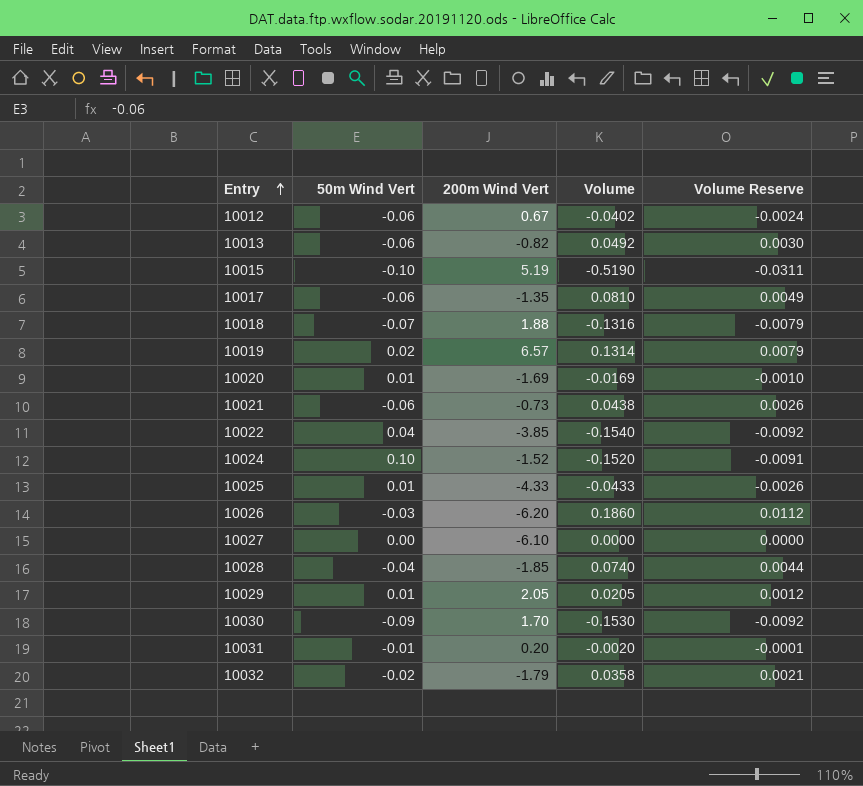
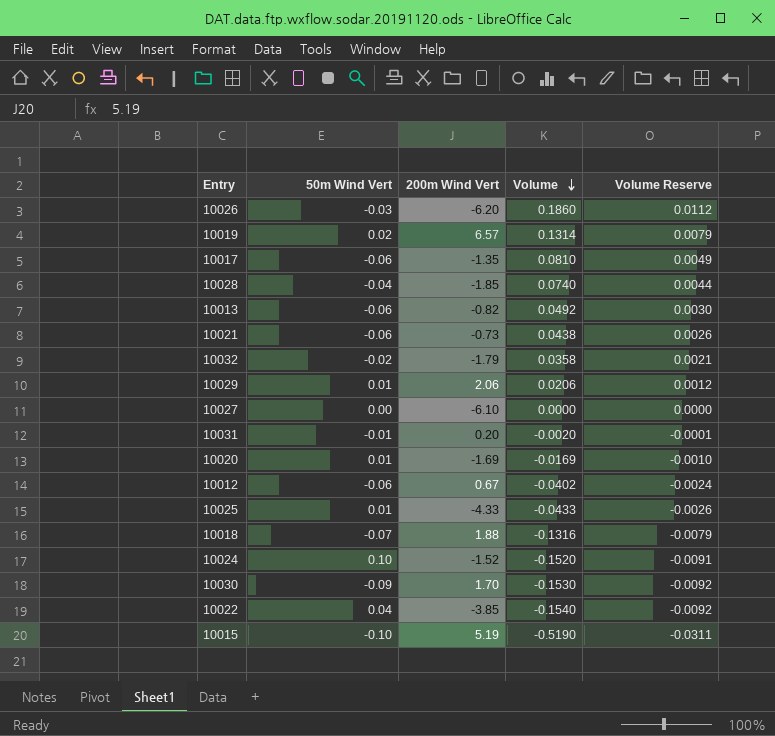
row order: Entry ascending -> Volume descending
10029 | 200m Wind Vert: 2.05 -> 2.06
10029 | Volume: 0.0205 -> 0.0206

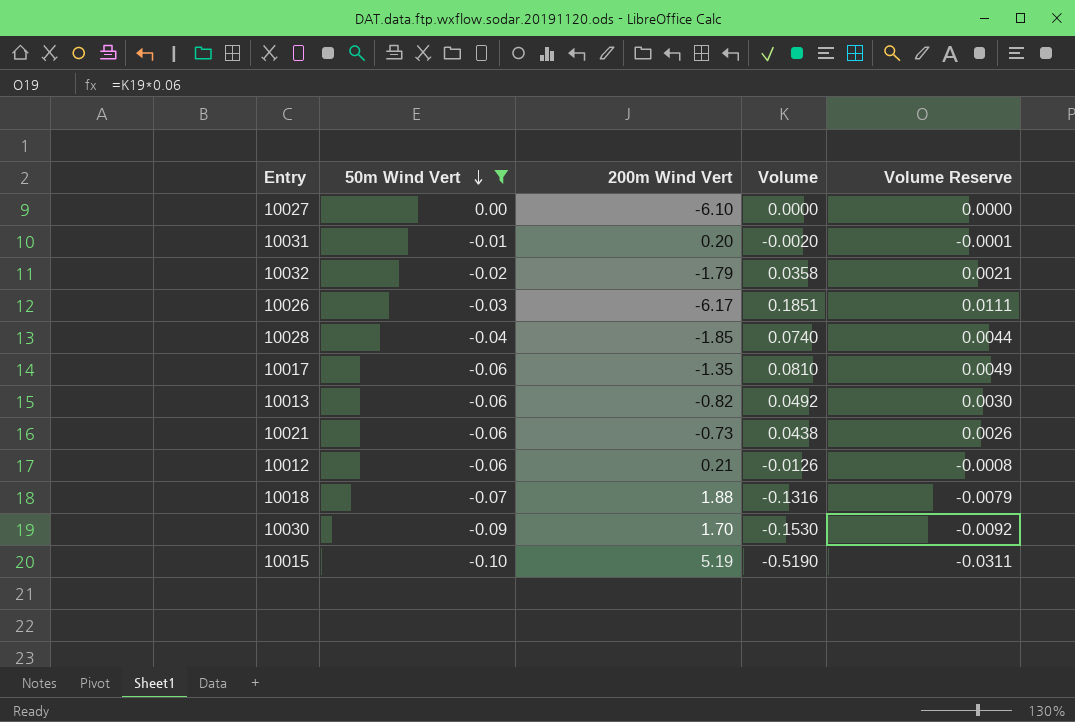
filter: none -> 50m Wind Vert <= 0.00
row order: Volume descending -> 50m Wind Vert descending
10026 | 200m Wind Vert: -6.20 -> -6.17
10026 | Volume: 0.1860 -> 0.1851
10026 | Volume Reserve: 0.0112 -> 0.0111
10012 | 200m Wind Vert: 0.67 -> 0.21
10012 | Volume: -0.0402 -> -0.0126
10012 | Volume Reserve: -0.0024 -> -0.0008

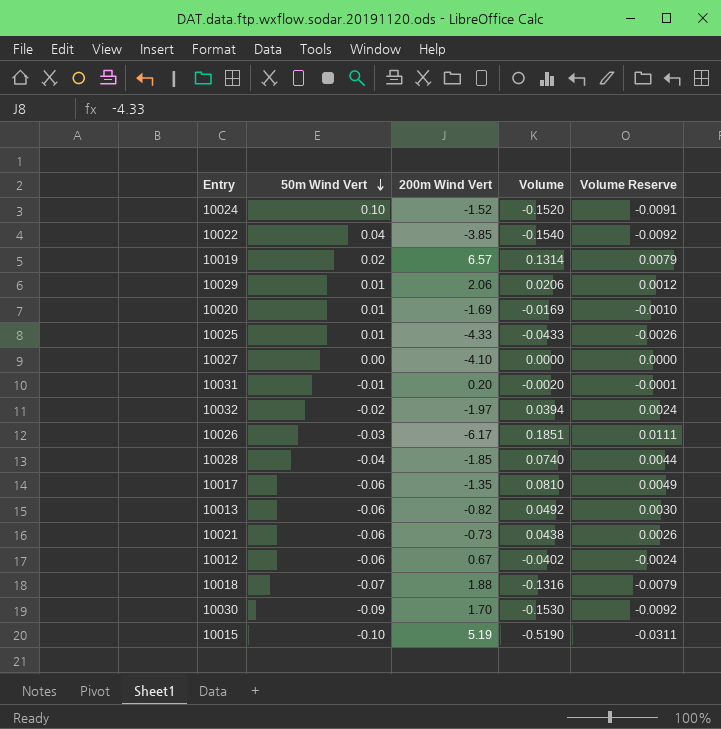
filter: 50m Wind Vert <= 0.00 -> none
10027 | 200m Wind Vert: -6.10 -> -4.10
10032 | 200m Wind Vert: -1.79 -> -1.97
10032 | Volume: 0.0358 -> 0.0394
10032 | Volume Reserve: 0.0021 -> 0.0024
10012 | 200m Wind Vert: 0.21 -> 0.67
10012 | Volume: -0.0126 -> -0.0402
10012 | Volume Reserve: -0.0008 -> -0.0024

